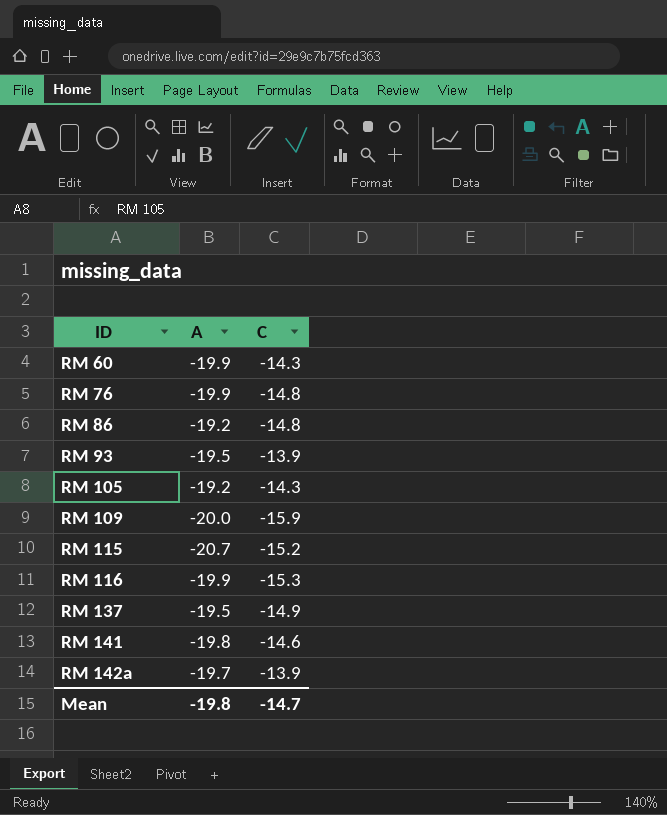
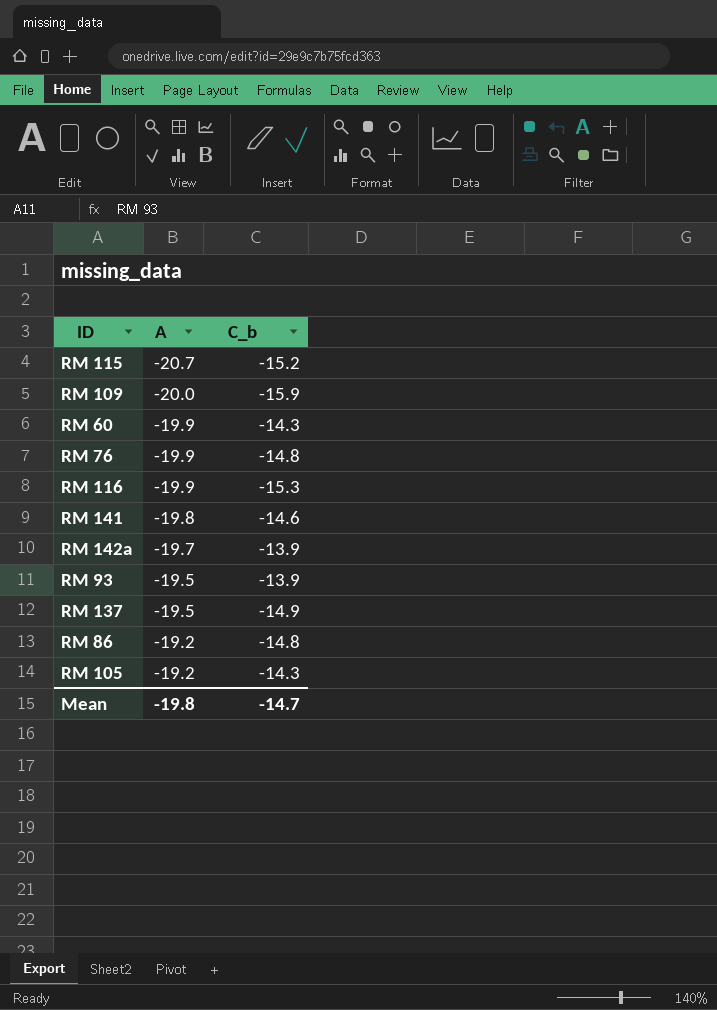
row order: ID ascending -> A ascending
column name: C -> C_b

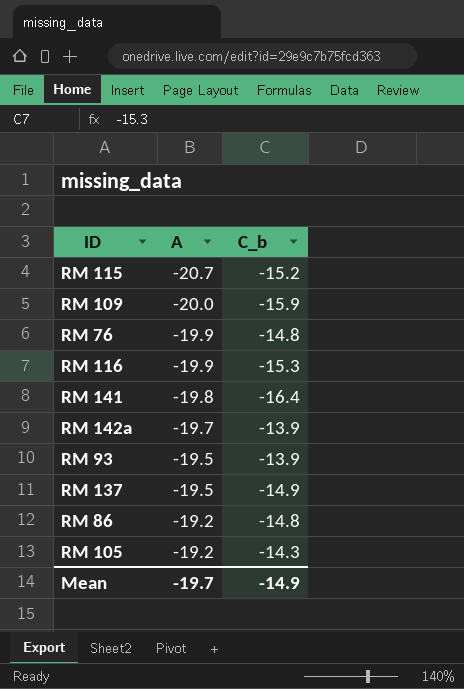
row RM 60: -19.9 | -14.3 -> none
RM 141 | C_b: -14.6 -> -16.4
Mean | A: -19.8 -> -19.7
Mean | C_b: -14.7 -> -14.9

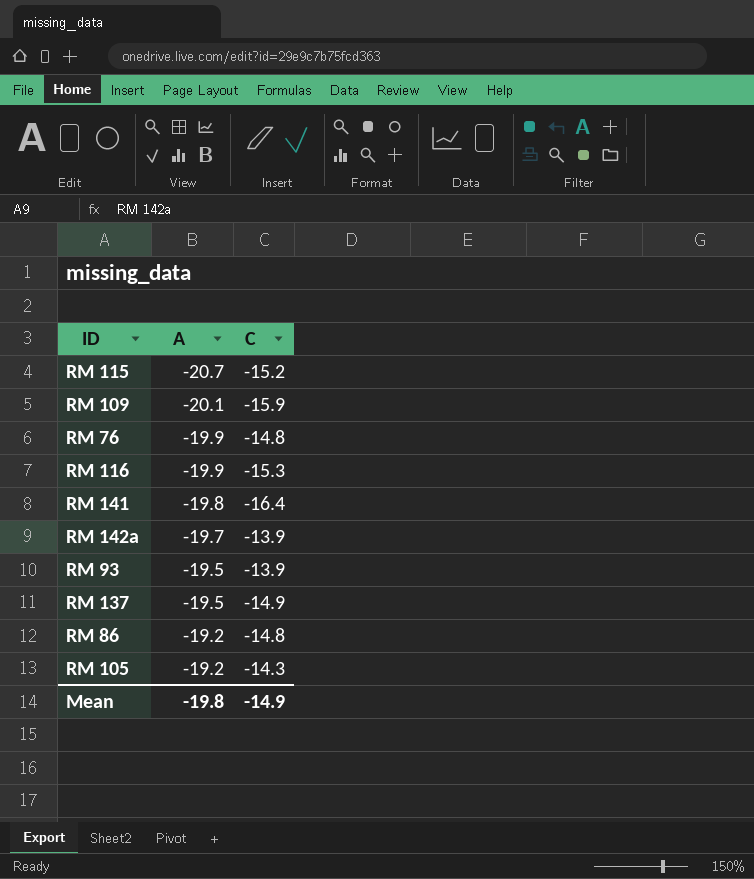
column name: C_b -> C
RM 109 | A: -20.0 -> -20.1
Mean | A: -19.7 -> -19.8

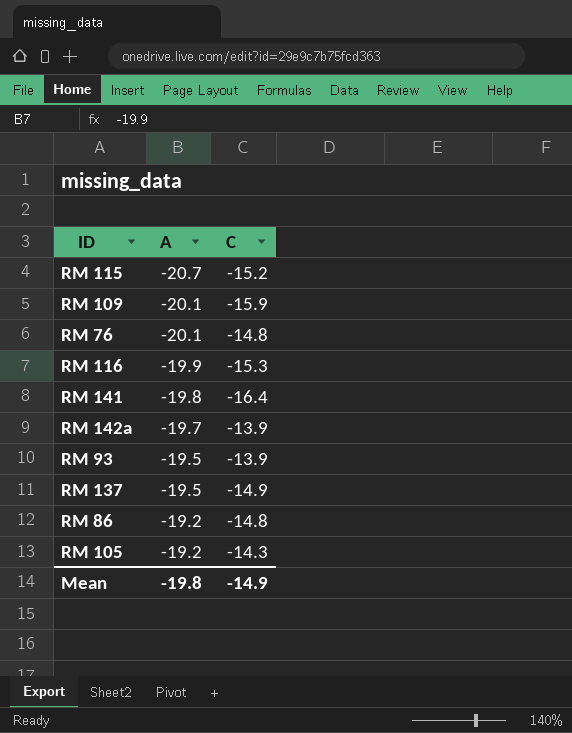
RM 76 | A: -19.9 -> -20.1

